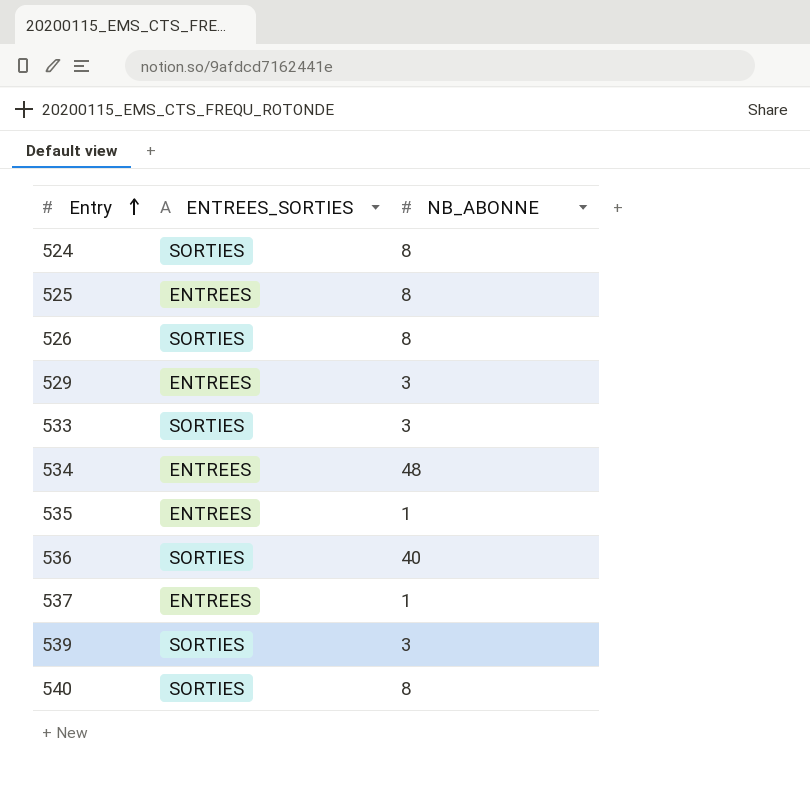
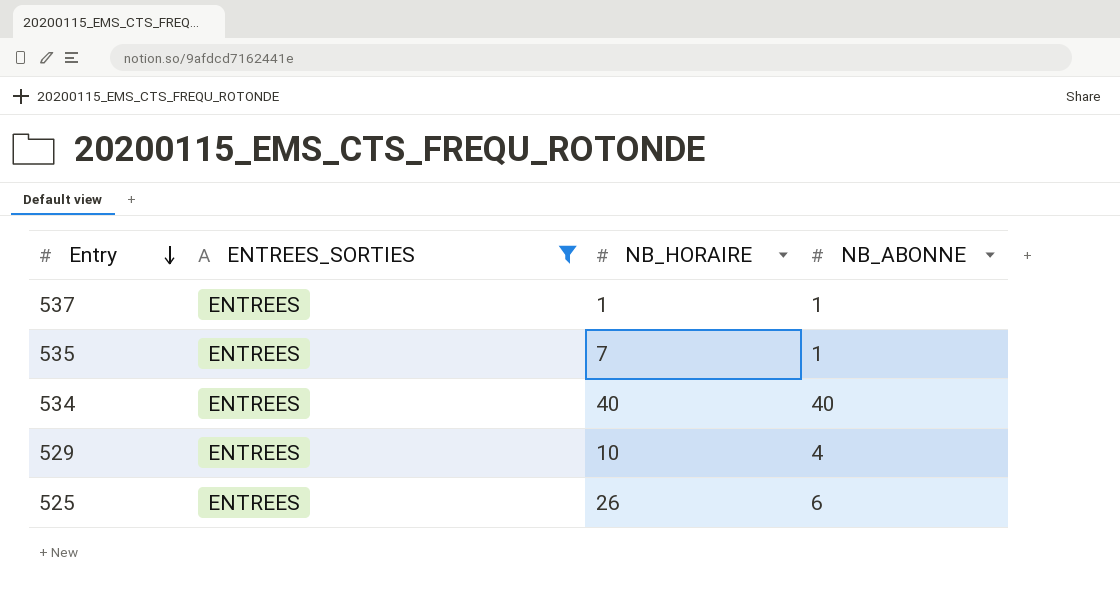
filter: none -> ENTREES_SORTIES = ENTREES
row order: Entry ascending -> Entry descending
column NB_HORAIRE | position: none -> 3
534 | NB_ABONNE: 48 -> 40
529 | NB_ABONNE: 3 -> 4
525 | NB_ABONNE: 8 -> 6

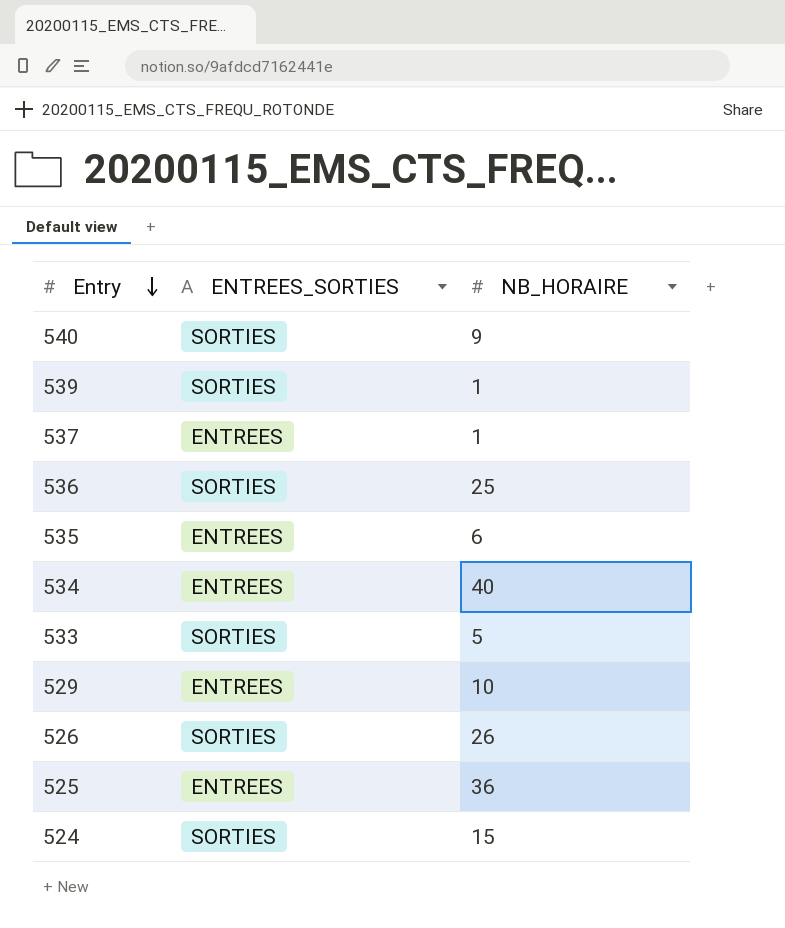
filter: ENTREES_SORTIES = ENTREES -> none
column NB_ABONNE | position: 4 -> none
535 | NB_HORAIRE: 7 -> 6
525 | NB_HORAIRE: 26 -> 36

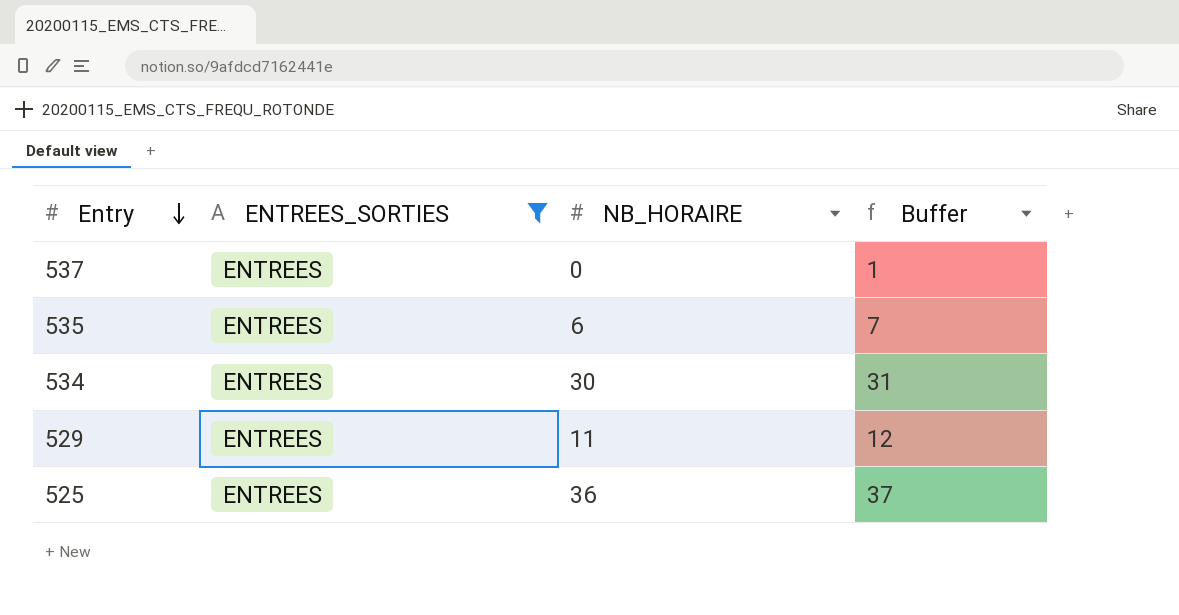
filter: none -> ENTREES_SORTIES = ENTREES
column Buffer | formula: none -> [NB_HORAIRE] + 1
537 | NB_HORAIRE: 1 -> 0
534 | NB_HORAIRE: 40 -> 30
529 | NB_HORAIRE: 10 -> 11

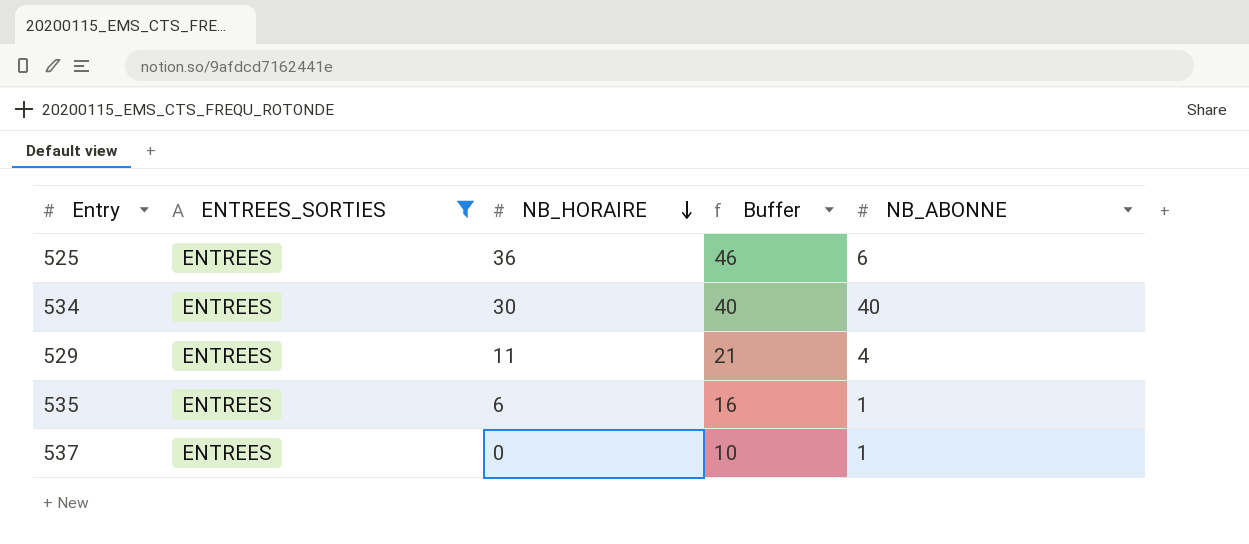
row order: Entry descending -> NB_HORAIRE descending
column Buffer | formula: [NB_HORAIRE] + 1 -> [NB_HORAIRE] + 10
column NB_ABONNE | position: none -> 5

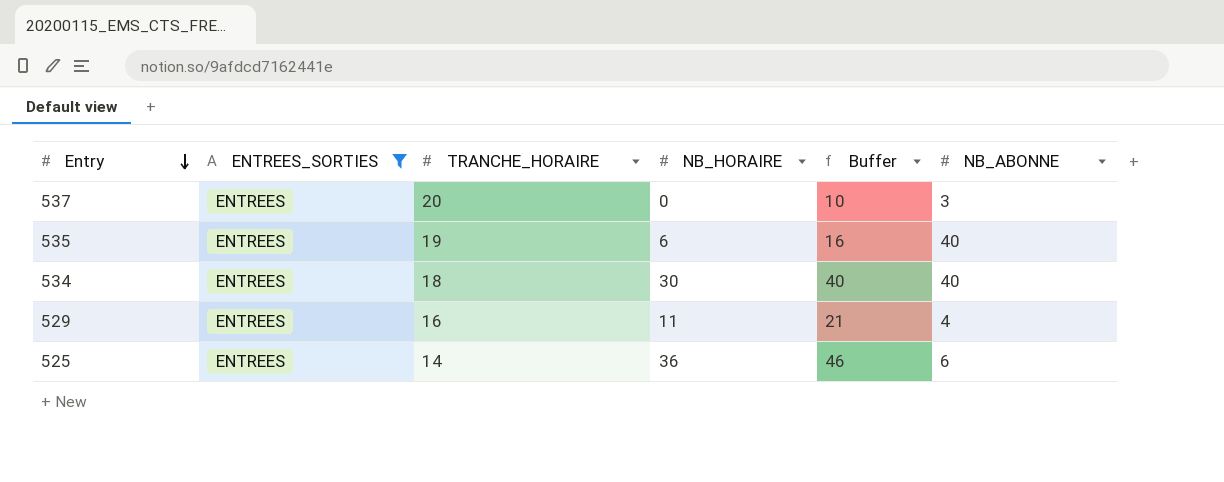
row order: NB_HORAIRE descending -> Entry descending
column TRANCHE_HORAIRE | position: none -> 3
537 | NB_ABONNE: 1 -> 3
535 | NB_ABONNE: 1 -> 40

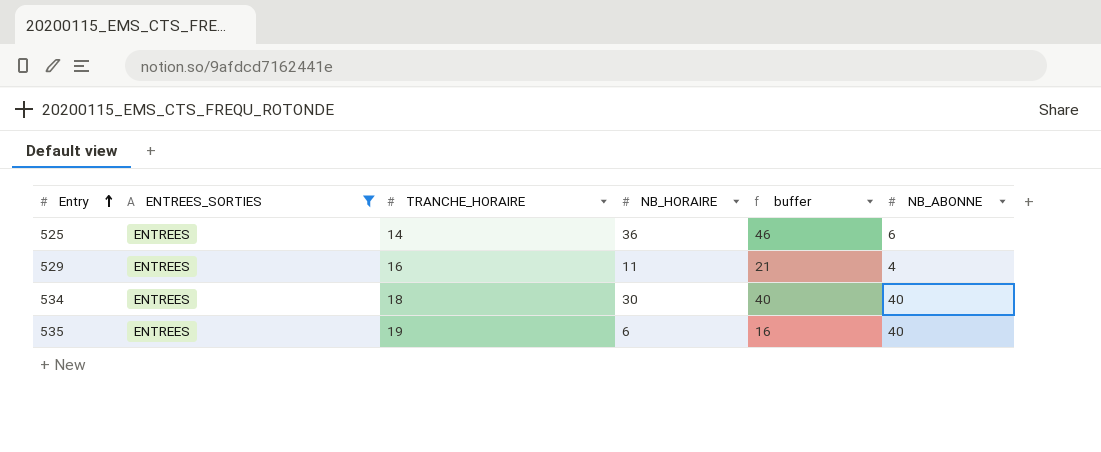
row order: Entry descending -> Entry ascending
column name: Buffer -> buffer
row 537: ENTREES | 20 | 0 | 10 | 3 -> none

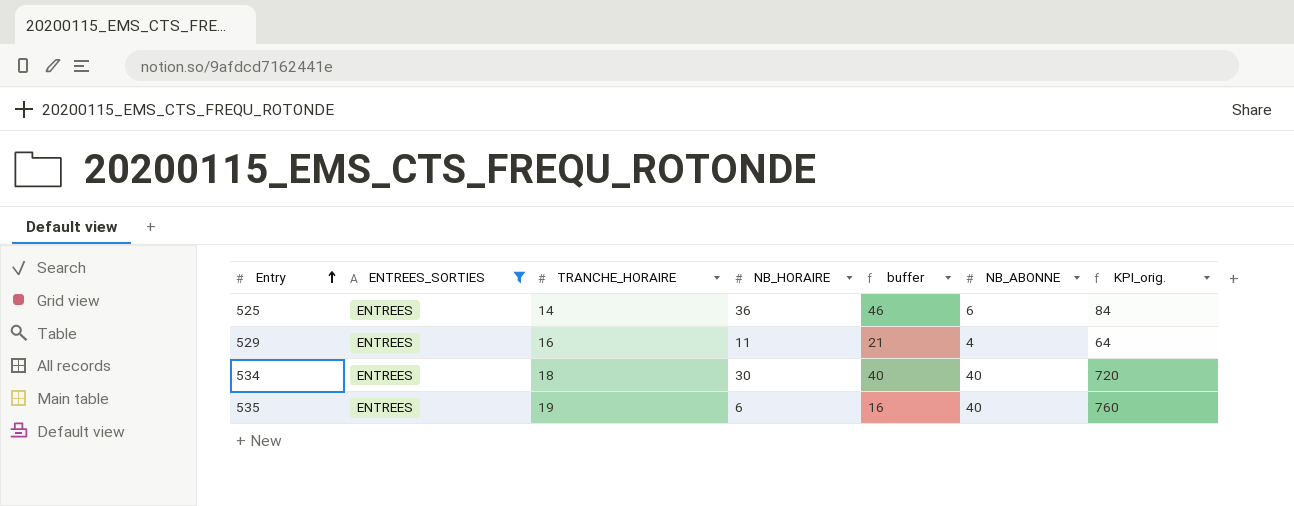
column KPI_orig. | formula: none -> [TRANCHE_HORAIRE] * [NB_ABONNE]

